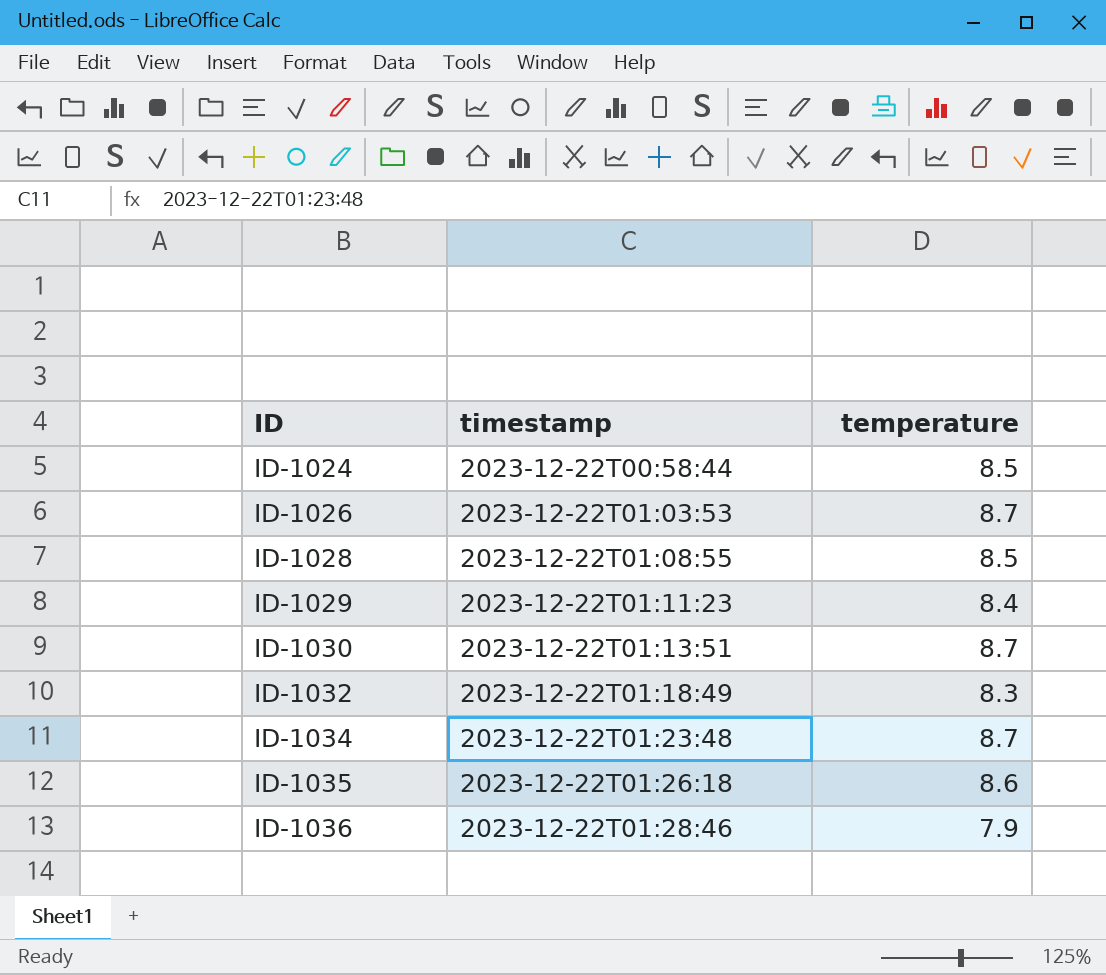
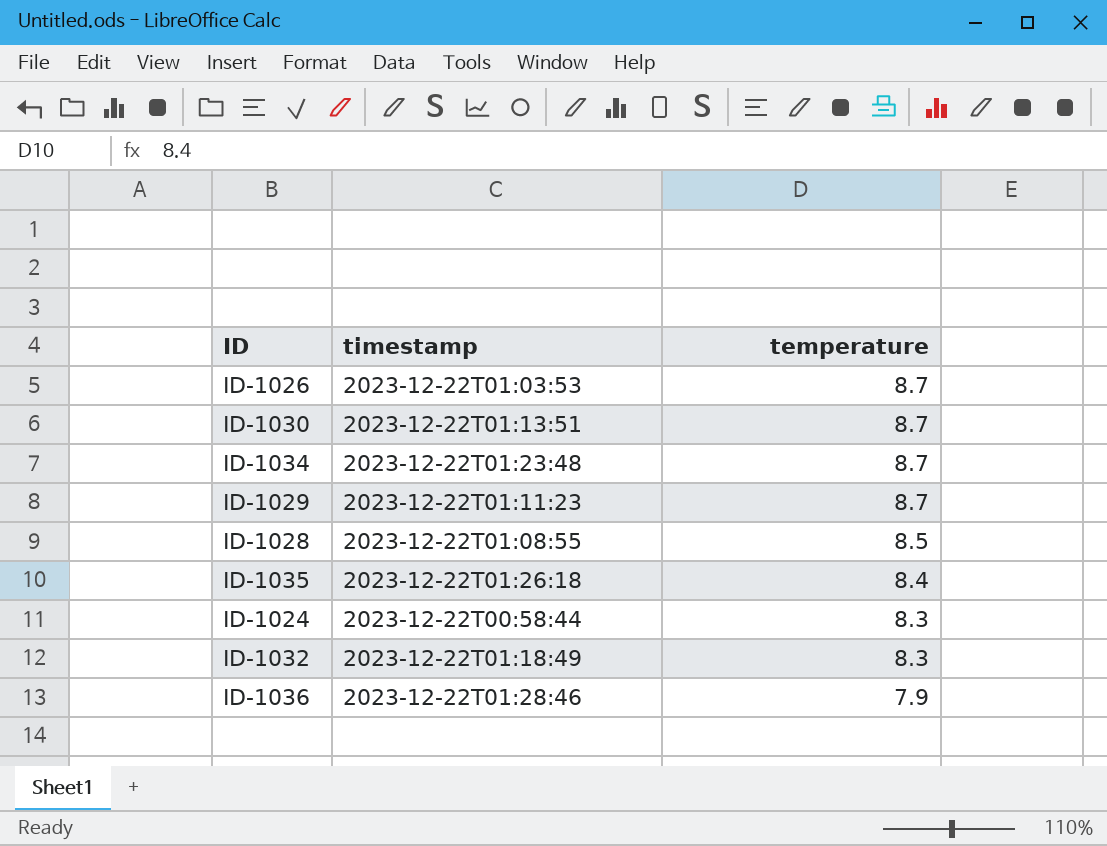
row order: ID ascending -> temperature descending
ID-1029 | temperature: 8.4 -> 8.7
ID-1035 | temperature: 8.6 -> 8.4
ID-1024 | temperature: 8.5 -> 8.3

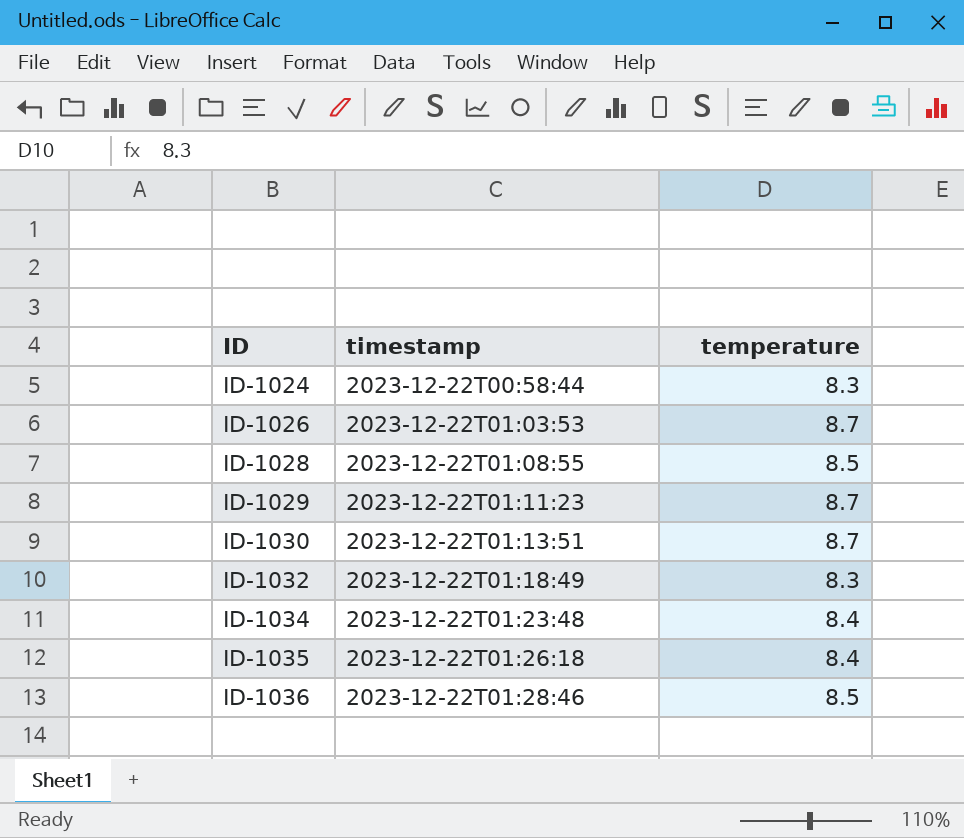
row order: temperature descending -> ID ascending
ID-1034 | temperature: 8.7 -> 8.4
ID-1036 | temperature: 7.9 -> 8.5

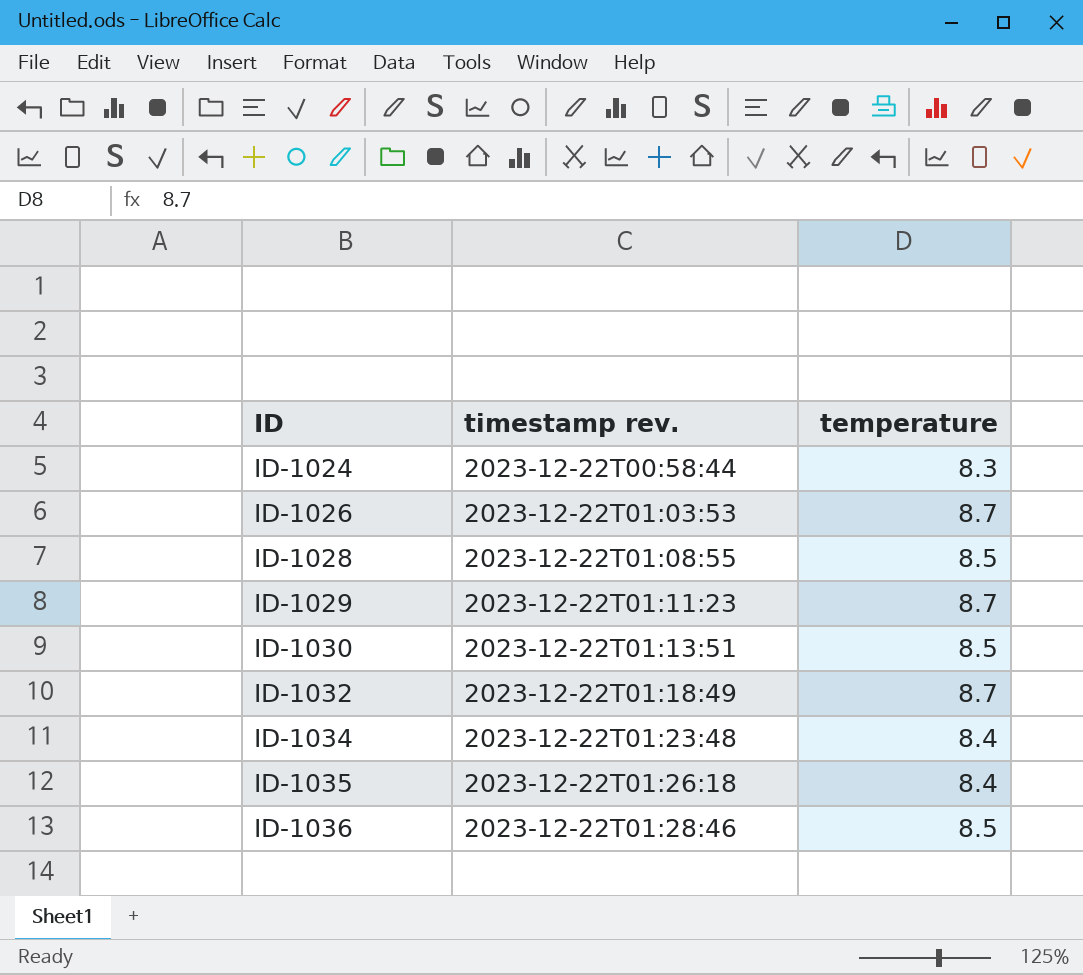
column name: timestamp -> timestamp rev.
ID-1030 | temperature: 8.7 -> 8.5
ID-1032 | temperature: 8.3 -> 8.7

